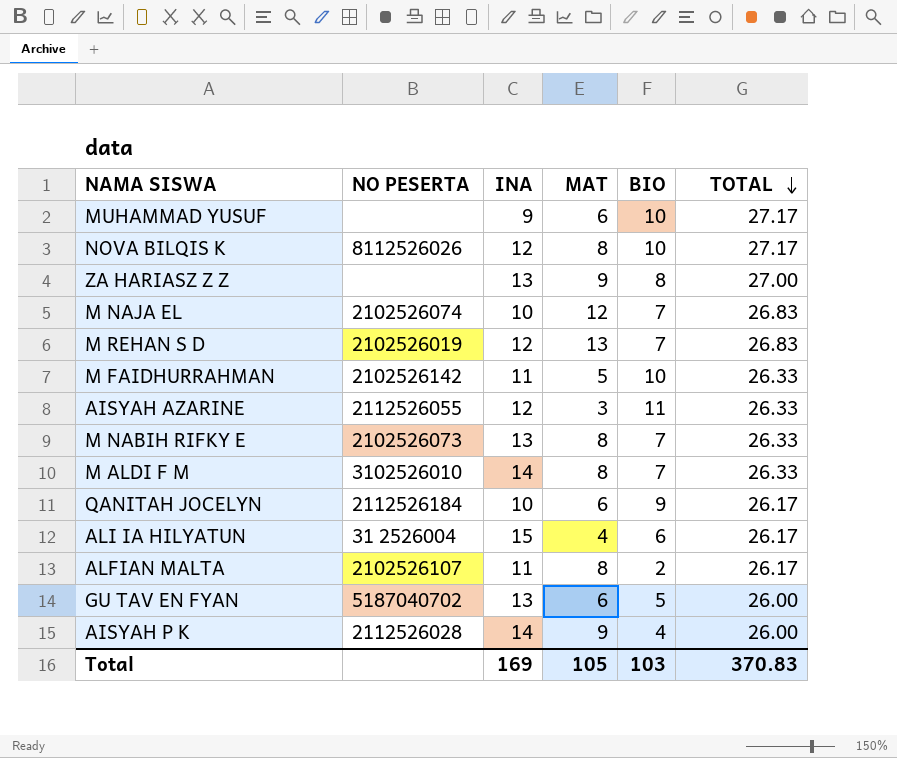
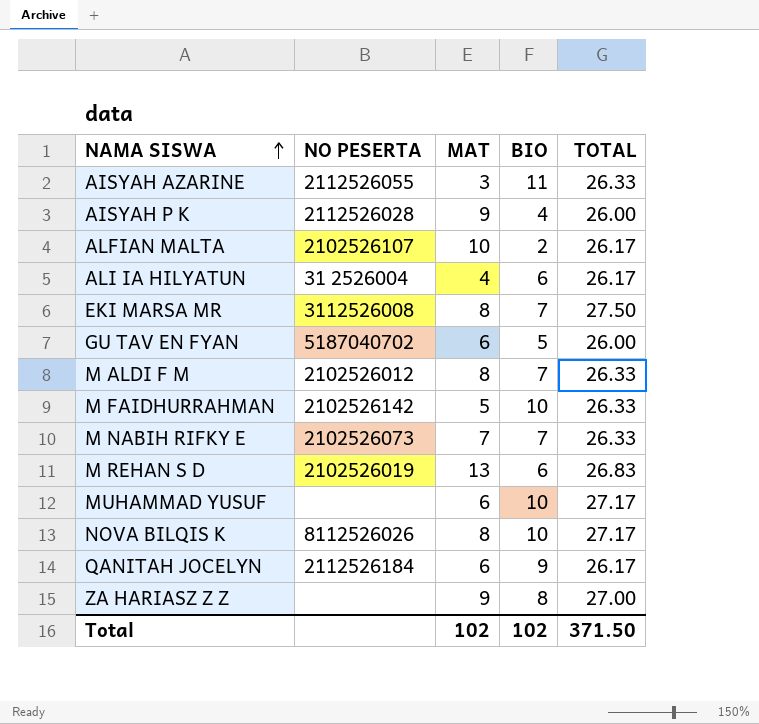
row order: TOTAL descending -> NAMA SISWA ascending
column INA | position: 3 -> none
row M NAJA EL: 2102526074 | 10 | 12 | 7 | 26.83 -> none
ALFIAN MALTA | MAT: 8 -> 10
row EKI MARSA MR: none -> 3112526008 | 8 | 7 | 27.50
M ALDI F M | NO PESERTA: 3102526010 -> 2102526012
M NABIH RIFKY E | MAT: 8 -> 7
M REHAN S D | BIO: 7 -> 6
Total | MAT: 105 -> 102
Total | BIO: 103 -> 102
Total | TOTAL: 370.83 -> 371.50

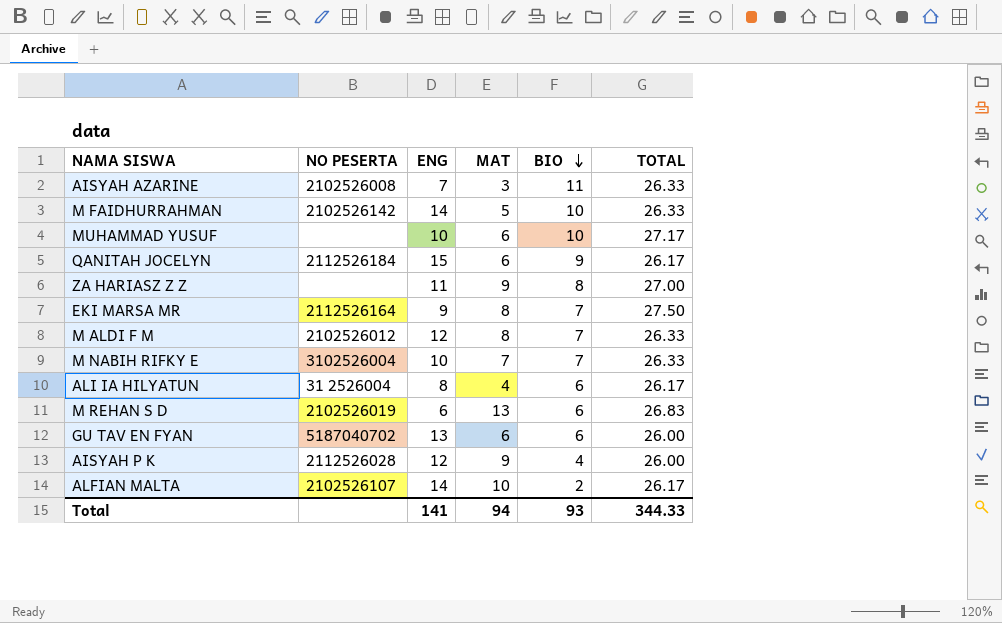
row order: NAMA SISWA ascending -> BIO descending
column ENG | position: none -> 3
row NOVA BILQIS K: 8112526026 | 8 | 10 | 27.17 -> none
AISYAH AZARINE | NO PESERTA: 2112526055 -> 2102526008
EKI MARSA MR | NO PESERTA: 3112526008 -> 2112526164
M NABIH RIFKY E | NO PESERTA: 2102526073 -> 3102526004
GU TAV EN FYAN | BIO: 5 -> 6
Total | MAT: 102 -> 94
Total | BIO: 102 -> 93
Total | TOTAL: 371.50 -> 344.33

